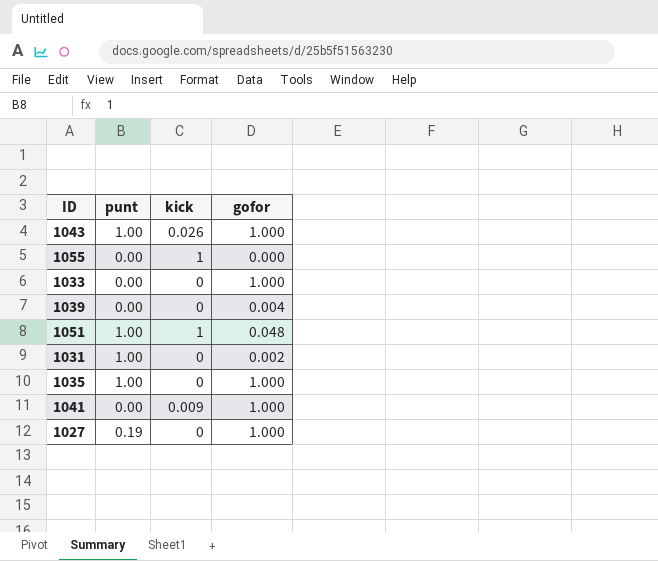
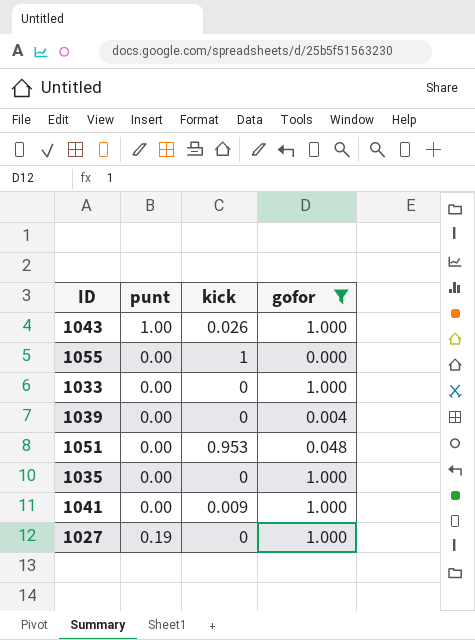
filter: none -> gofor != 0.002
1051 | punt: 1.00 -> 0.00
1051 | kick: 1 -> 0.953
1035 | punt: 1.00 -> 0.00

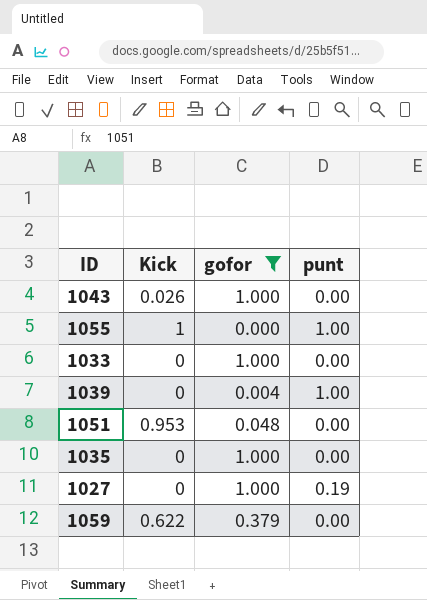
column name: kick -> Kick
column punt | position: 2 -> 4
row 1041: 0.00 | 0.009 | 1.000 -> none
1043 | punt: 1.00 -> 0.00
1055 | punt: 0.00 -> 1.00
1039 | punt: 0.00 -> 1.00
row 1059: none -> 0.622 | 0.379 | 0.00

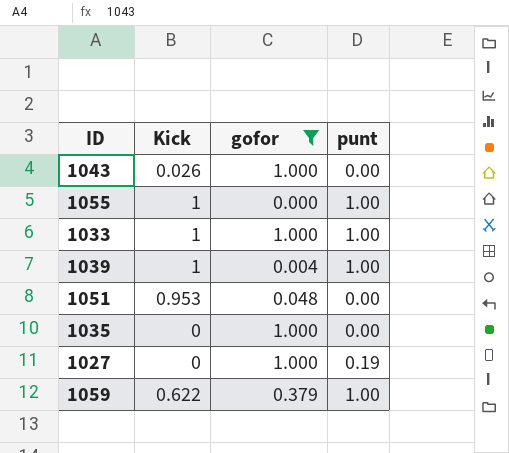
1033 | Kick: 0 -> 1
1033 | punt: 0.00 -> 1.00
1039 | Kick: 0 -> 1
1059 | punt: 0.00 -> 1.00

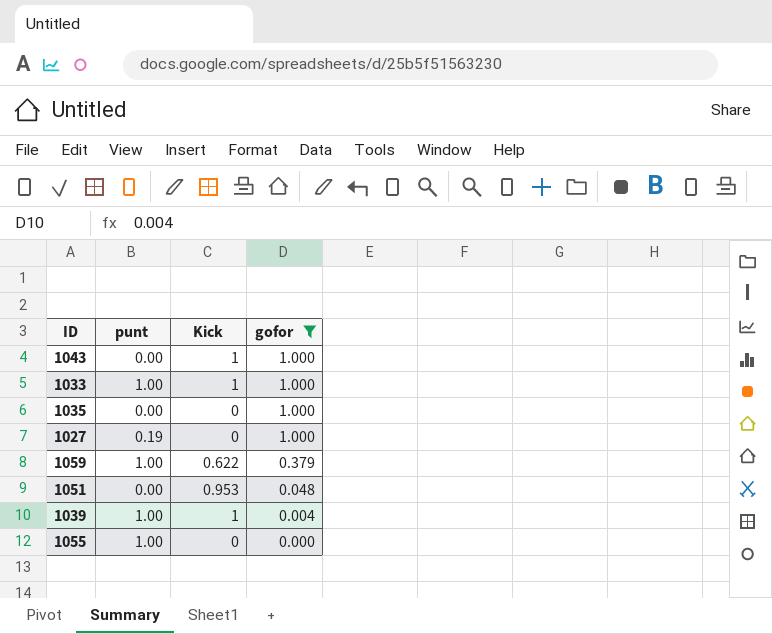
row order: none -> gofor descending
column punt | position: 4 -> 2
1043 | Kick: 0.026 -> 1
1055 | Kick: 1 -> 0

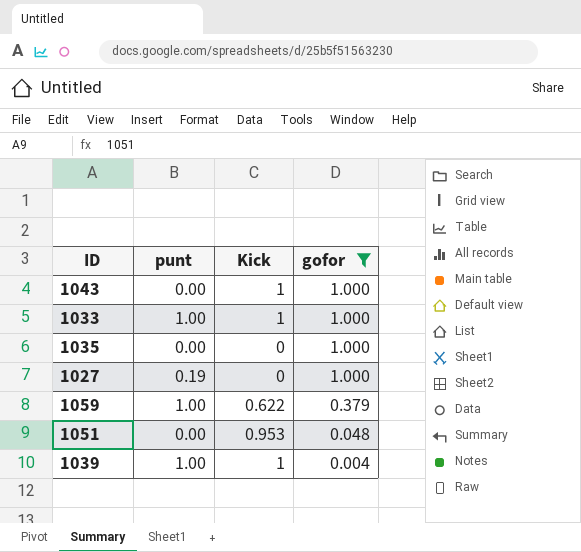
row 1055: 1.00 | 0 | 0.000 -> none

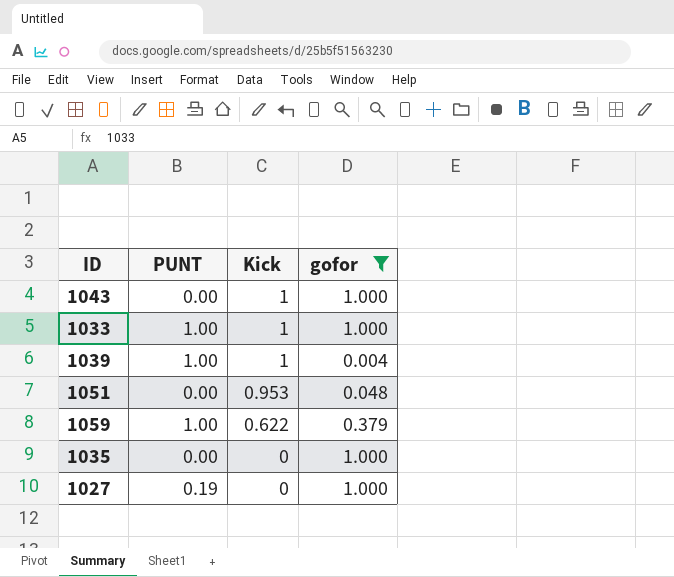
row order: gofor descending -> Kick descending
column name: punt -> PUNT

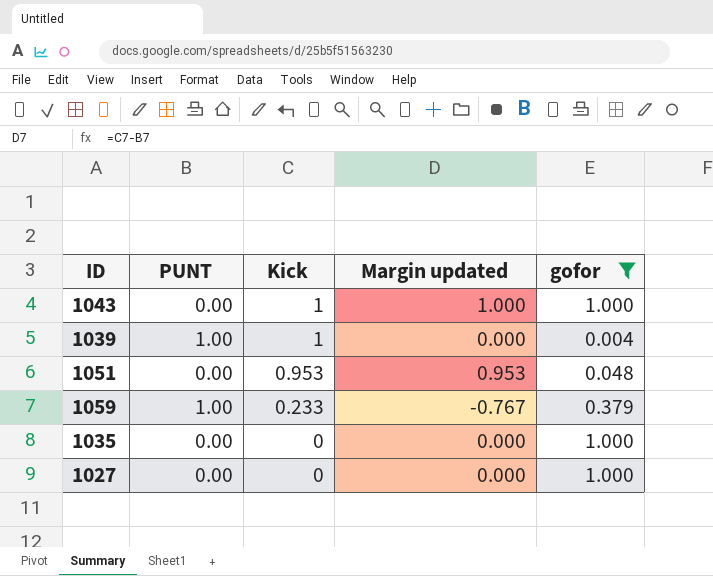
column Margin updated | formula: none -> [Kick] - [PUNT]
row 1033: 1.00 | 1 | 1.000 -> none
1059 | Kick: 0.622 -> 0.233
1027 | PUNT: 0.19 -> 0.00

